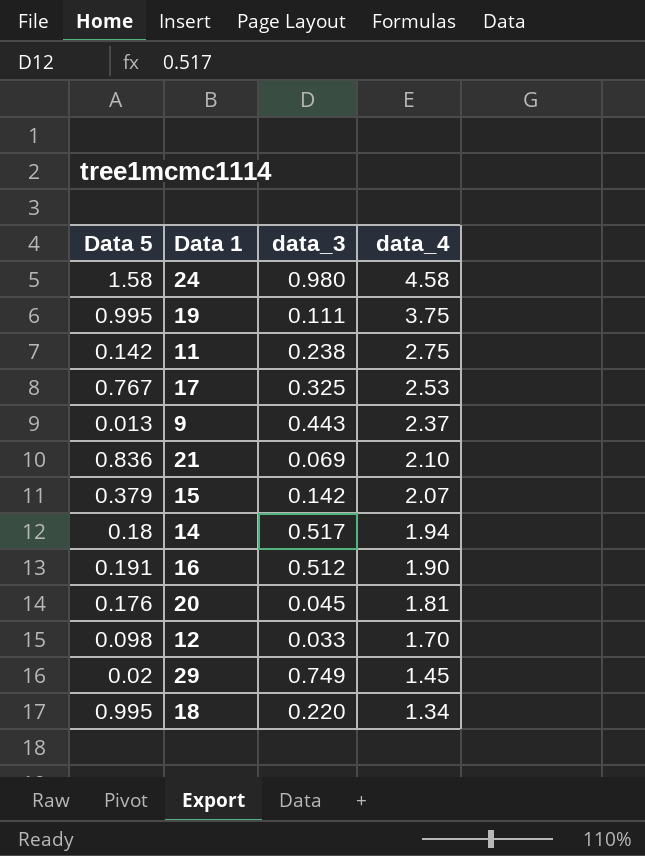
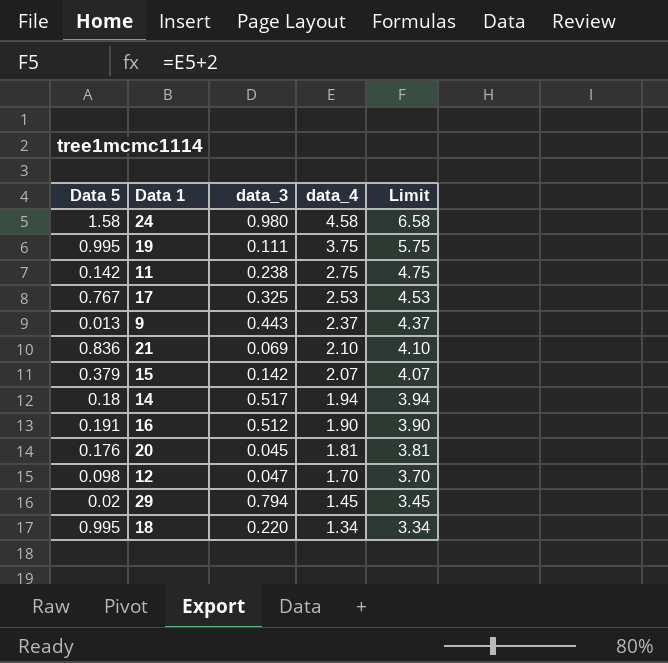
column Limit | formula: none -> [data_4] + 2
12 | data_3: 0.033 -> 0.047
29 | data_3: 0.749 -> 0.794

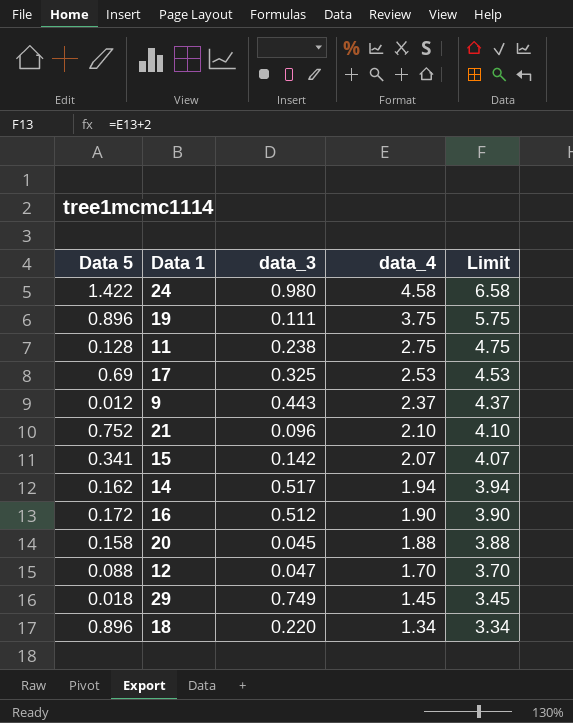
24 | Data 5: 1.58 -> 1.422
19 | Data 5: 0.995 -> 0.896
11 | Data 5: 0.142 -> 0.128
17 | Data 5: 0.767 -> 0.69
9 | Data 5: 0.013 -> 0.012
21 | Data 5: 0.836 -> 0.752
21 | data_3: 0.069 -> 0.096
15 | Data 5: 0.379 -> 0.341
14 | Data 5: 0.18 -> 0.162
16 | Data 5: 0.191 -> 0.172
20 | Data 5: 0.176 -> 0.158
20 | data_4: 1.81 -> 1.88
20 | Limit: 3.81 -> 3.88
12 | Data 5: 0.098 -> 0.088
29 | Data 5: 0.02 -> 0.018
29 | data_3: 0.794 -> 0.749
18 | Data 5: 0.995 -> 0.896

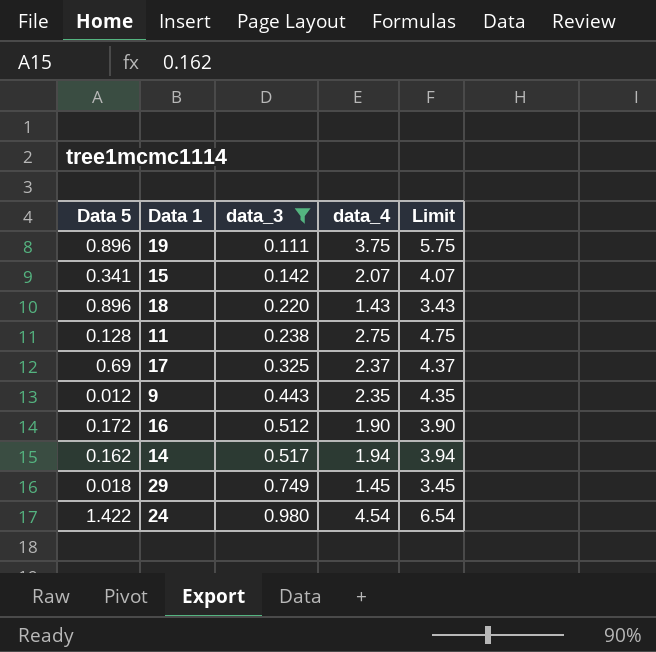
filter: none -> data_3 >= 0.111
row order: data_4 descending -> data_3 ascending
18 | data_4: 1.34 -> 1.43
18 | Limit: 3.34 -> 3.43
17 | data_4: 2.53 -> 2.37
17 | Limit: 4.53 -> 4.37
9 | data_4: 2.37 -> 2.35
9 | Limit: 4.37 -> 4.35
24 | data_4: 4.58 -> 4.54
24 | Limit: 6.58 -> 6.54

